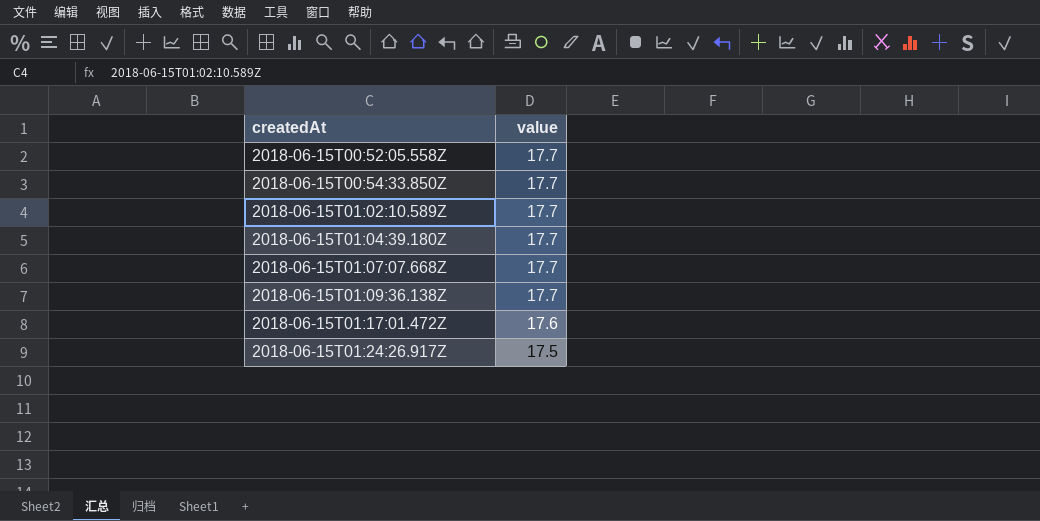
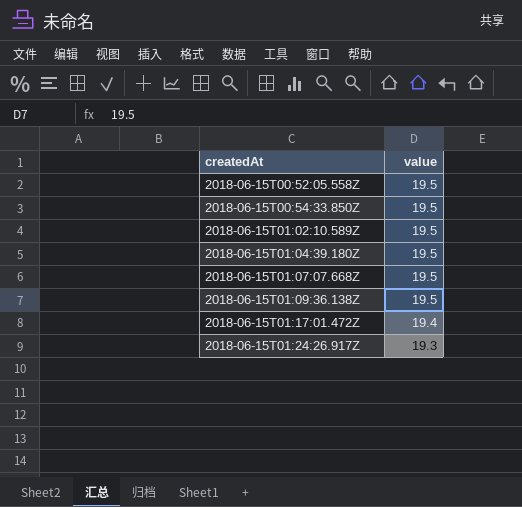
2018-06-15T00:52:05.558Z | value: 17.7 -> 19.5
2018-06-15T00:54:33.850Z | value: 17.7 -> 19.5
2018-06-15T01:02:10.589Z | value: 17.7 -> 19.5
2018-06-15T01:04:39.180Z | value: 17.7 -> 19.5
2018-06-15T01:07:07.668Z | value: 17.7 -> 19.5
2018-06-15T01:09:36.138Z | value: 17.7 -> 19.5
2018-06-15T01:17:01.472Z | value: 17.6 -> 19.4
2018-06-15T01:24:26.917Z | value: 17.5 -> 19.3

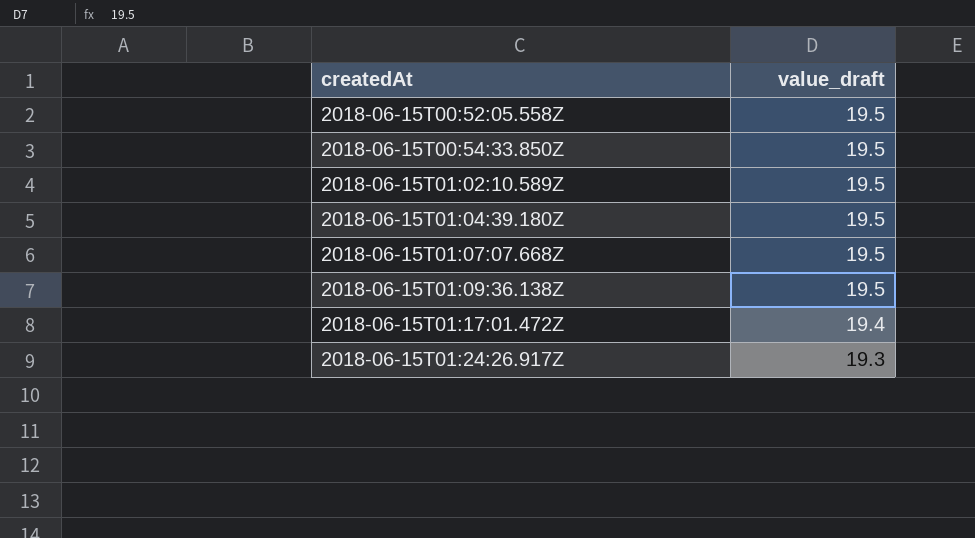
column name: value -> value_draft

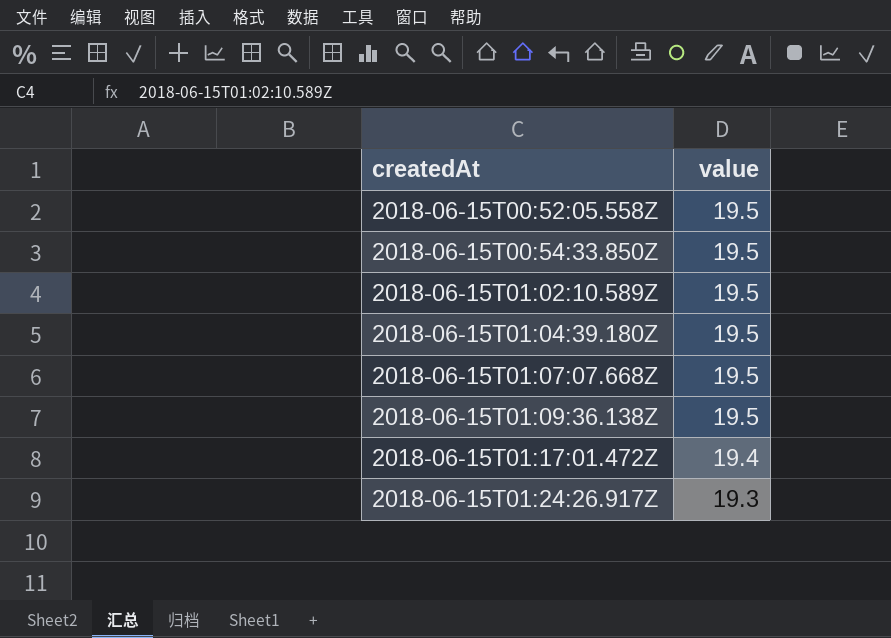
column name: value_draft -> value

